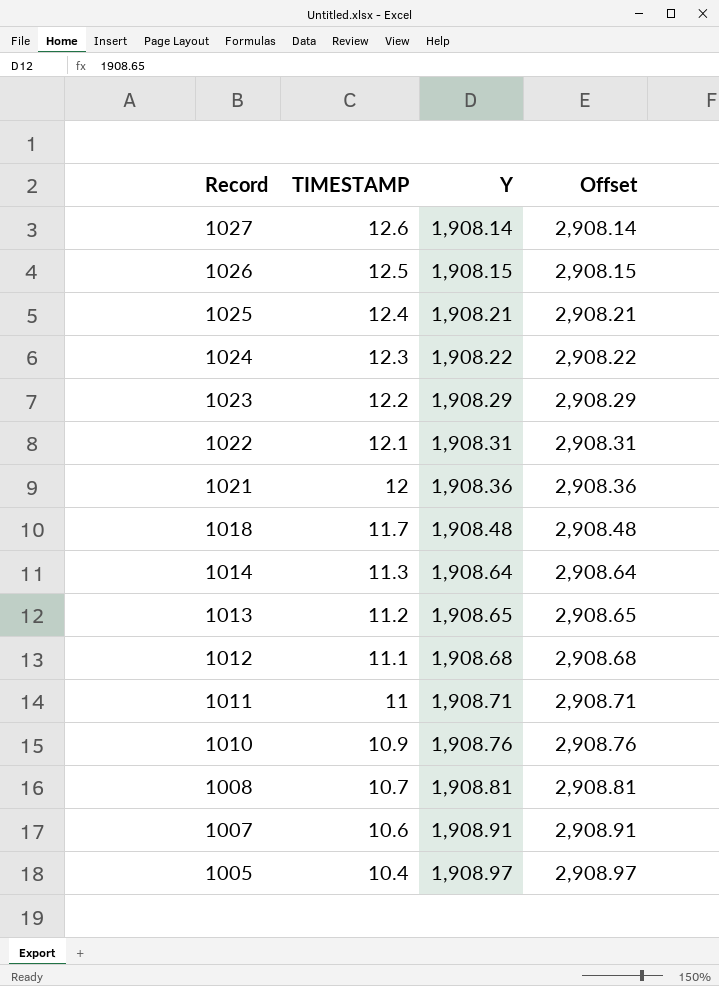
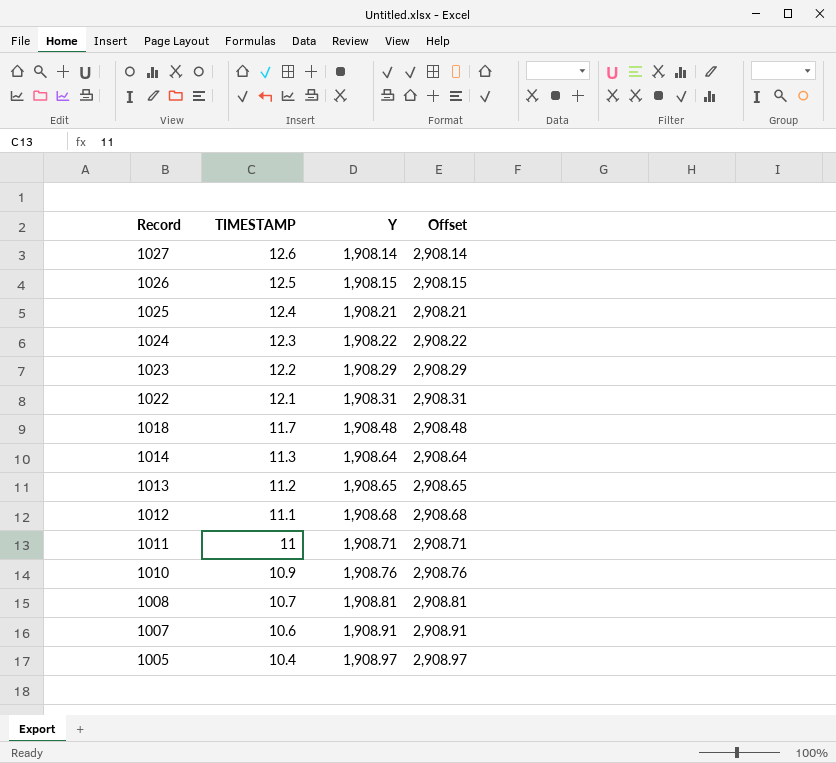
row 1021: 12 | 1,908.36 | 2,908.36 -> none

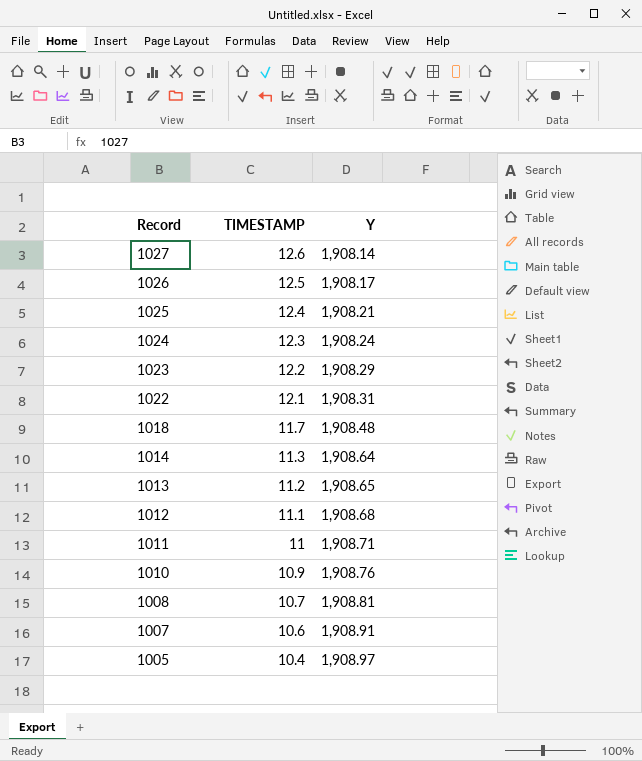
column Offset | formula: [Y] + 1000 -> none
1026 | Y: 1,908.15 -> 1,908.17
1024 | Y: 1,908.22 -> 1,908.24

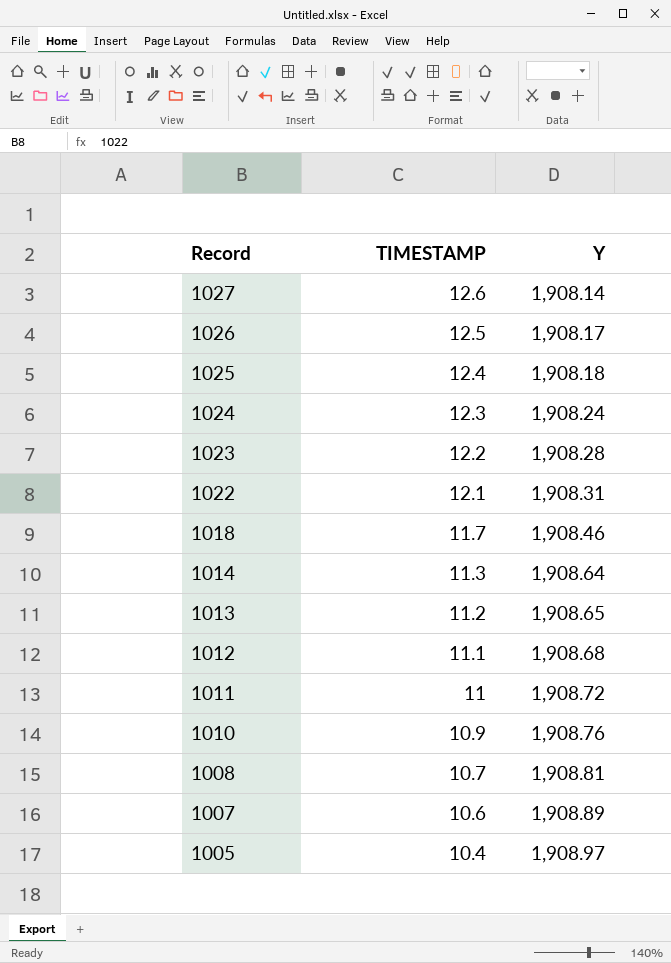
1025 | Y: 1,908.21 -> 1,908.18
1023 | Y: 1,908.29 -> 1,908.28
1018 | Y: 1,908.48 -> 1,908.46
1011 | Y: 1,908.71 -> 1,908.72
1007 | Y: 1,908.91 -> 1,908.89

